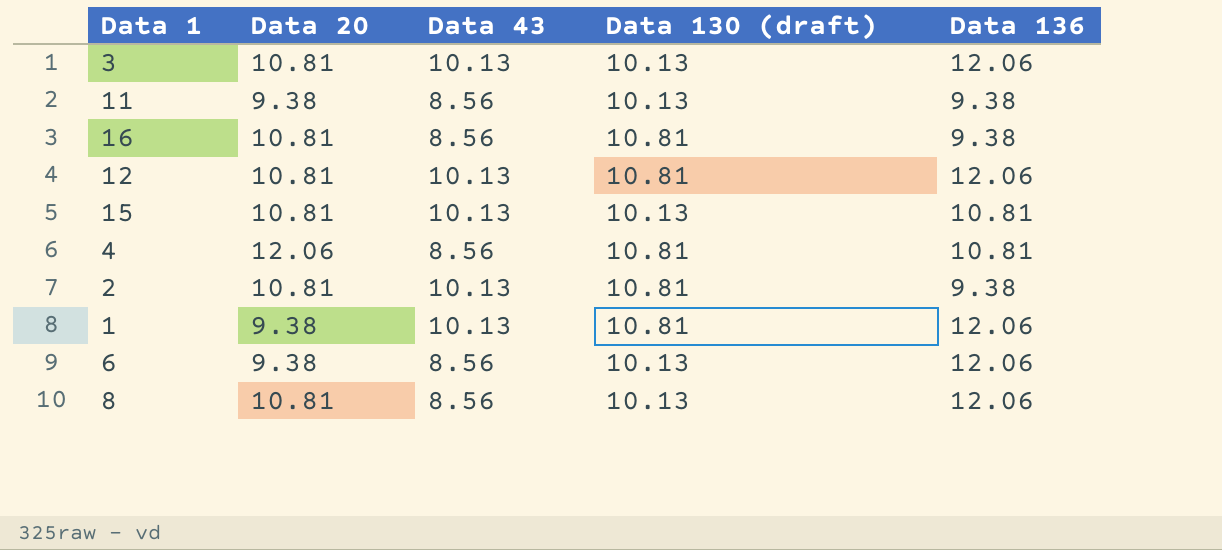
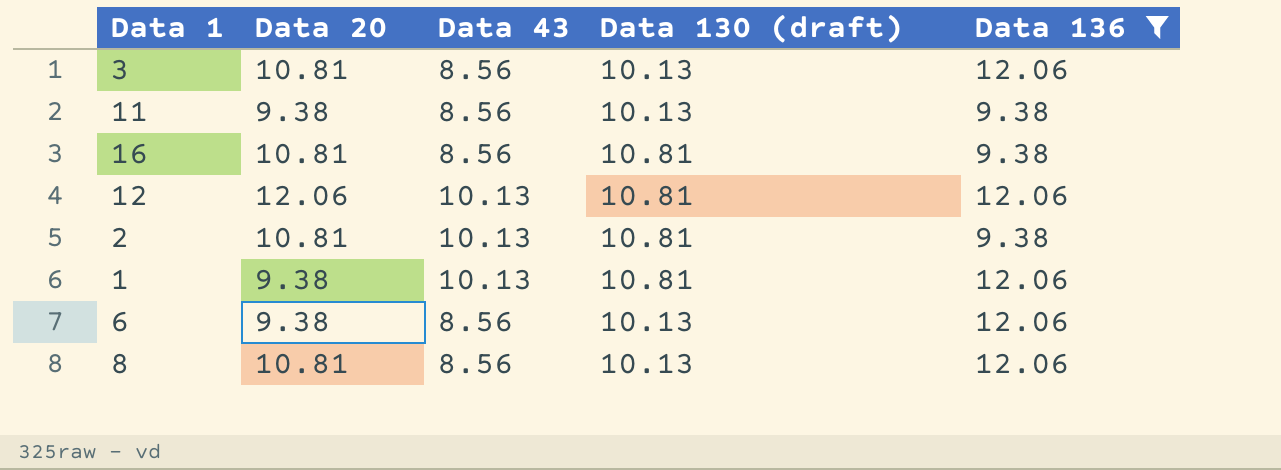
filter: none -> Data 136 != 10.81
3 | Data 43: 10.13 -> 8.56
12 | Data 20: 10.81 -> 12.06

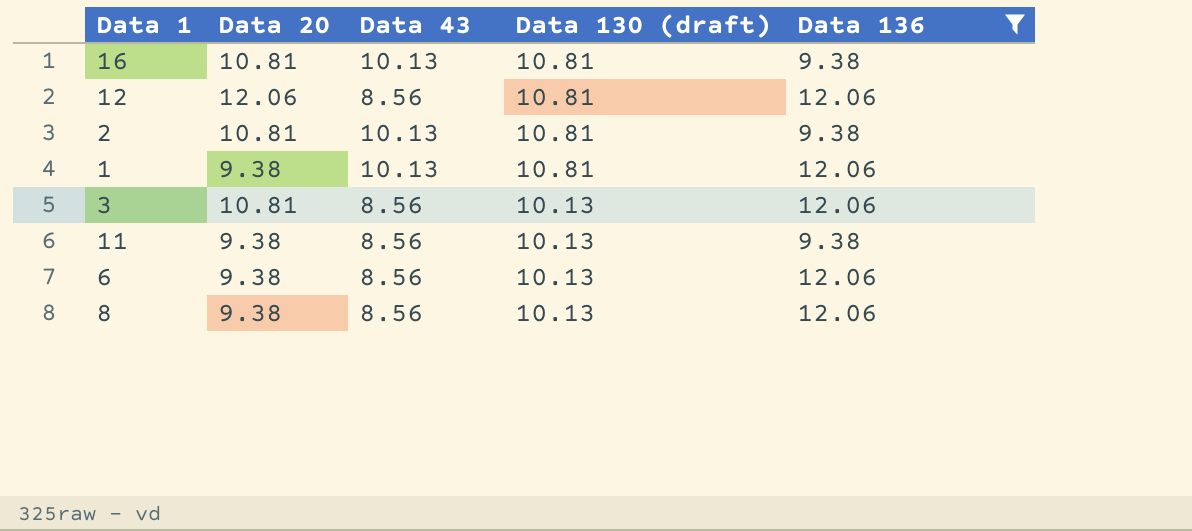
row order: none -> Data 130 (draft) descending
16 | Data 43: 8.56 -> 10.13
12 | Data 43: 10.13 -> 8.56
8 | Data 20: 10.81 -> 9.38

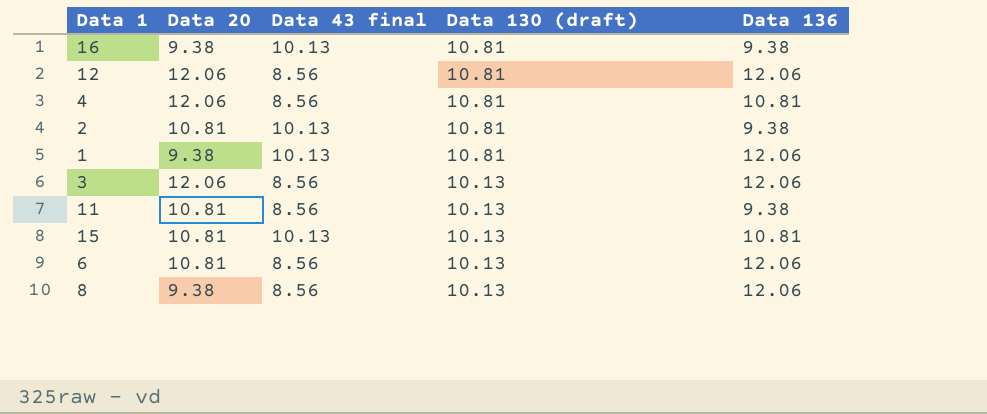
filter: Data 136 != 10.81 -> none
column name: Data 43 -> Data 43 final
16 | Data 20: 10.81 -> 9.38
3 | Data 20: 10.81 -> 12.06
11 | Data 20: 9.38 -> 10.81
6 | Data 20: 9.38 -> 10.81

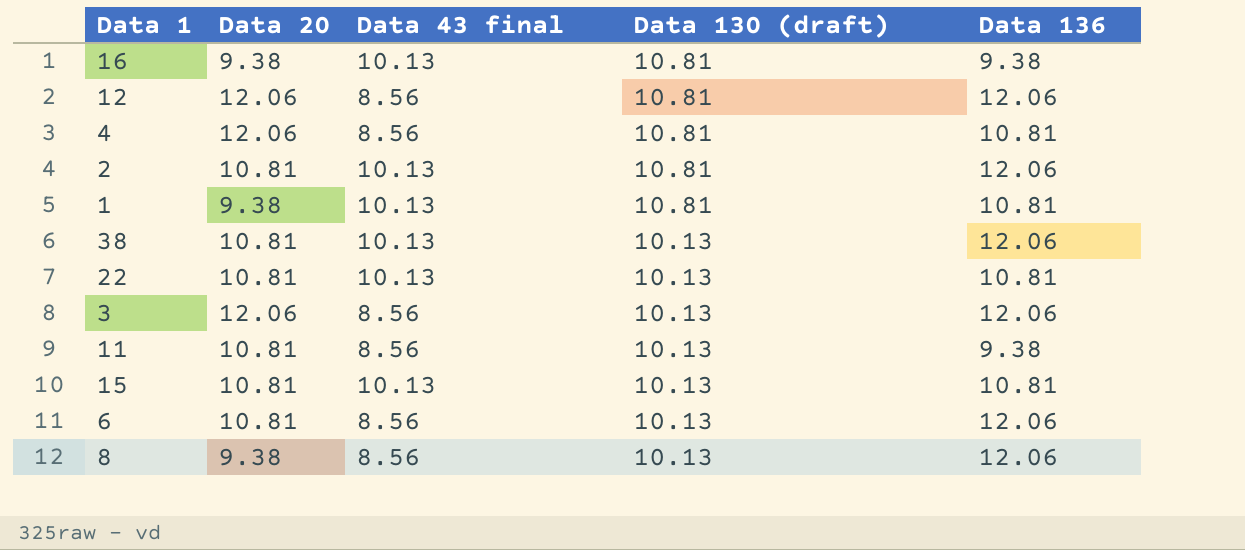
2 | Data 136: 9.38 -> 12.06
1 | Data 136: 12.06 -> 10.81
row 38: none -> 10.81 | 10.13 | 10.13 | 12.06
row 22: none -> 10.81 | 10.13 | 10.13 | 10.81

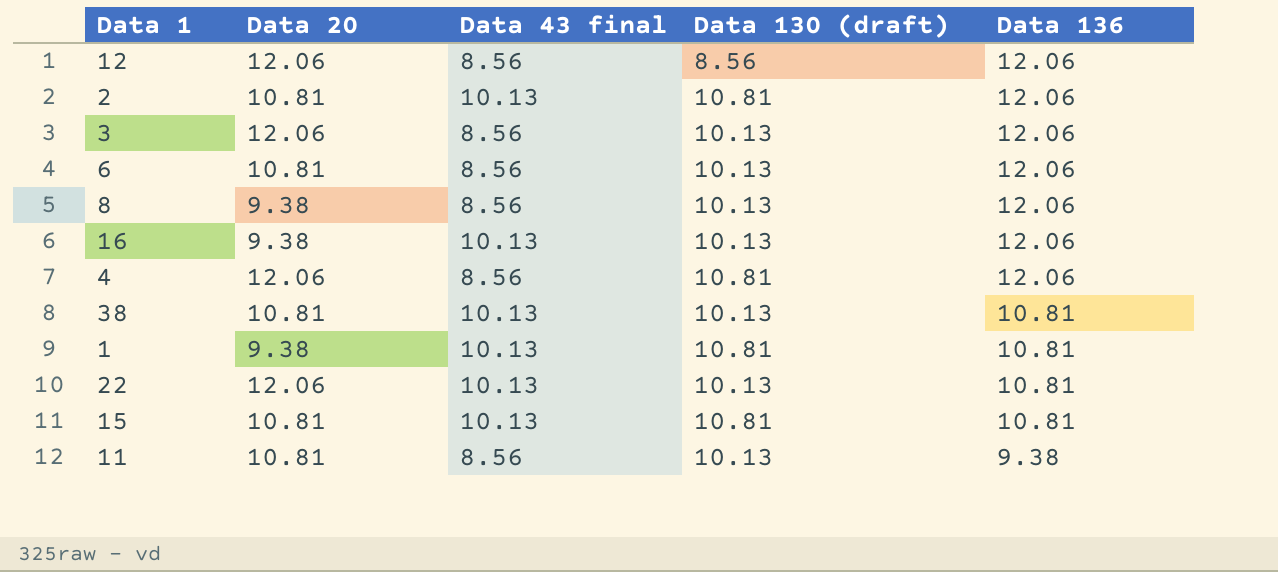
row order: Data 130 (draft) descending -> Data 136 descending
12 | Data 130 (draft): 10.81 -> 8.56
16 | Data 130 (draft): 10.81 -> 10.13
16 | Data 136: 9.38 -> 12.06
4 | Data 136: 10.81 -> 12.06
38 | Data 136: 12.06 -> 10.81
22 | Data 20: 10.81 -> 12.06
15 | Data 130 (draft): 10.13 -> 10.81

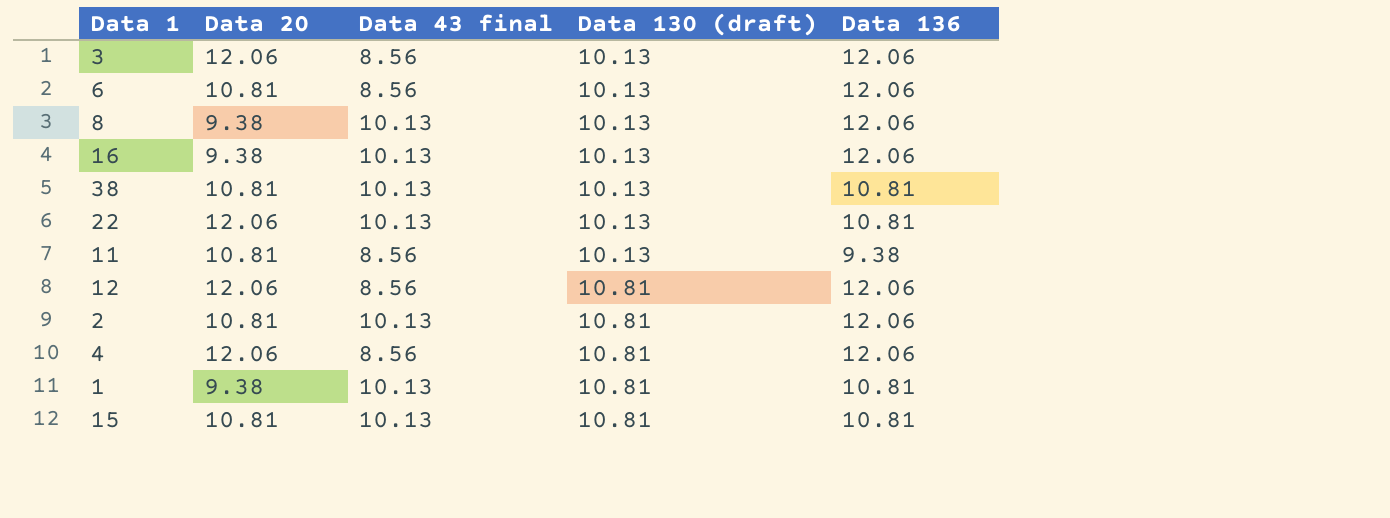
row order: Data 136 descending -> Data 130 (draft) ascending
8 | Data 43 final: 8.56 -> 10.13
12 | Data 130 (draft): 8.56 -> 10.81

